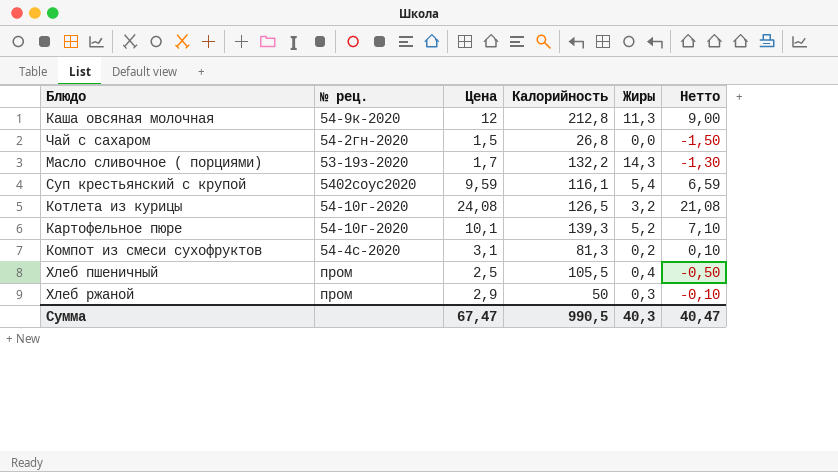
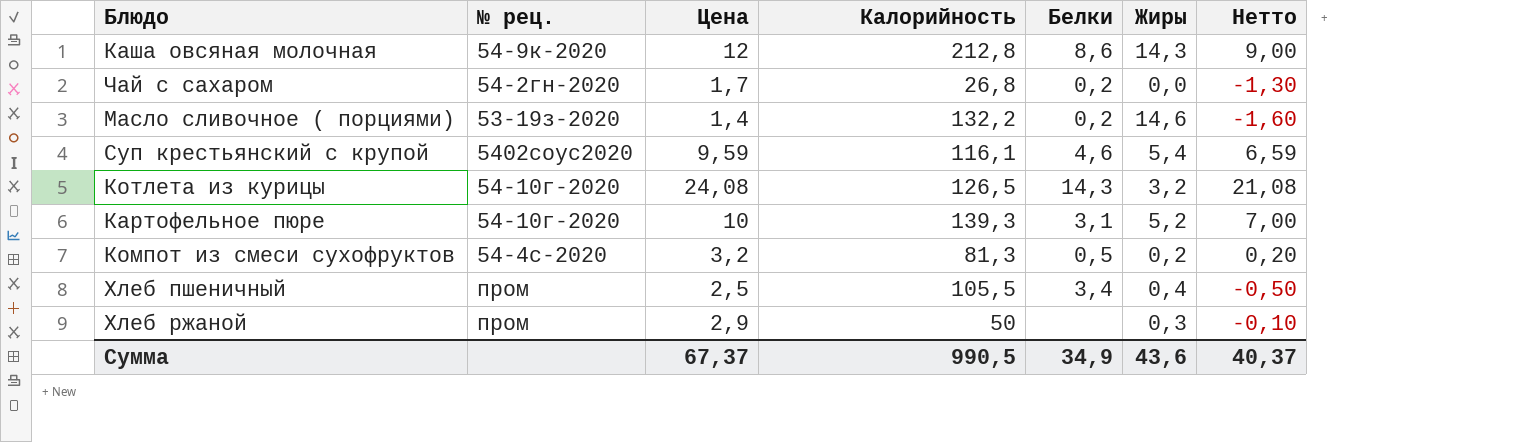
column Белки | position: none -> 5
Каша овсяная молочная | Жиры: 11,3 -> 14,3
Чай с сахаром | Цена: 1,5 -> 1,7
Чай с сахаром | Нетто: -1,50 -> -1,30
Масло сливочное ( порциями) | Цена: 1,7 -> 1,4
Масло сливочное ( порциями) | Жиры: 14,3 -> 14,6
Масло сливочное ( порциями) | Нетто: -1,30 -> -1,60
Картофельное пюре | Цена: 10,1 -> 10
Картофельное пюре | Нетто: 7,10 -> 7,00
Компот из смеси сухофруктов | Цена: 3,1 -> 3,2
Компот из смеси сухофруктов | Нетто: 0,10 -> 0,20
Сумма | Цена: 67,47 -> 67,37
Сумма | Жиры: 40,3 -> 43,6
Сумма | Нетто: 40,47 -> 40,37

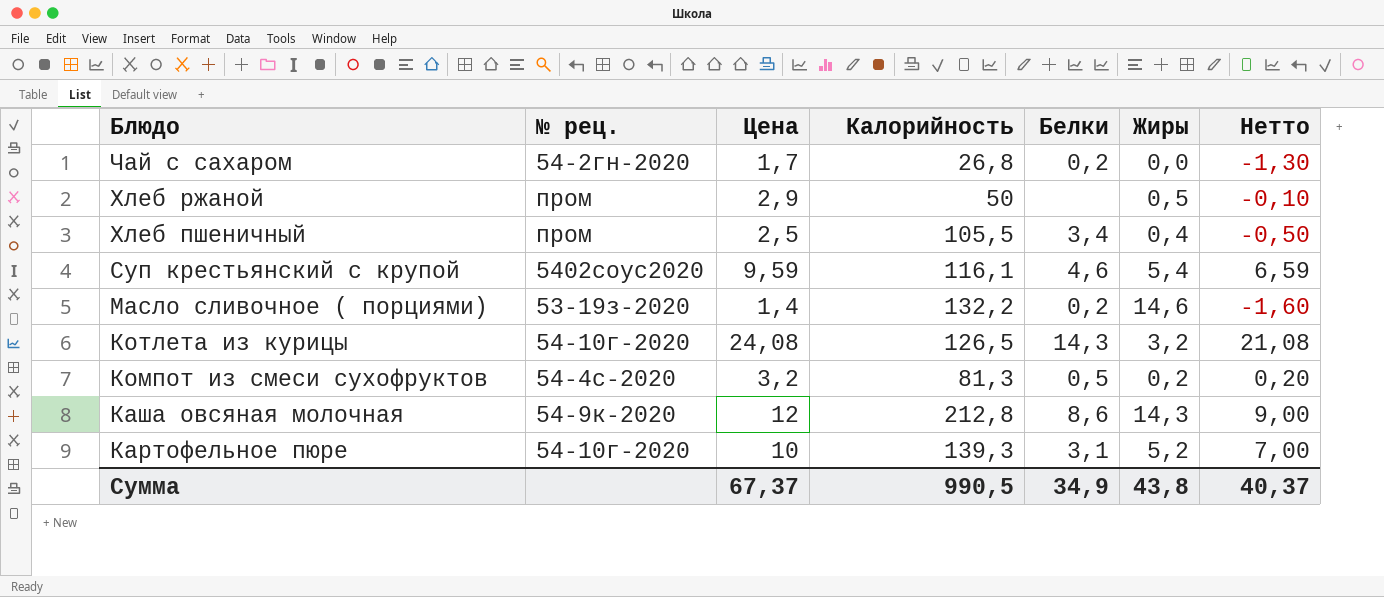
row order: none -> Блюдо descending
Хлеб ржаной | Жиры: 0,3 -> 0,5
Сумма | Жиры: 43,6 -> 43,8

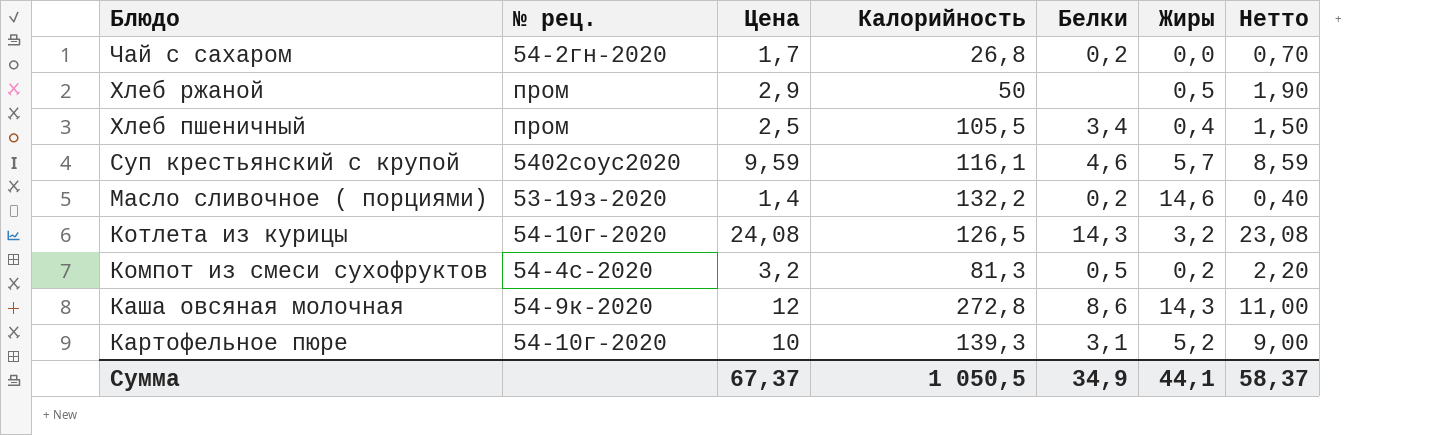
column Нетто | formula: [Цена] - 3 -> [Цена] - 1
Суп крестьянский с крупой | Жиры: 5,4 -> 5,7
Каша овсяная молочная | Калорийность: 212,8 -> 272,8
Сумма | Калорийность: 990,5 -> 1 050,5
Сумма | Жиры: 43,8 -> 44,1
Сумма | Нетто: 40,37 -> 58,37

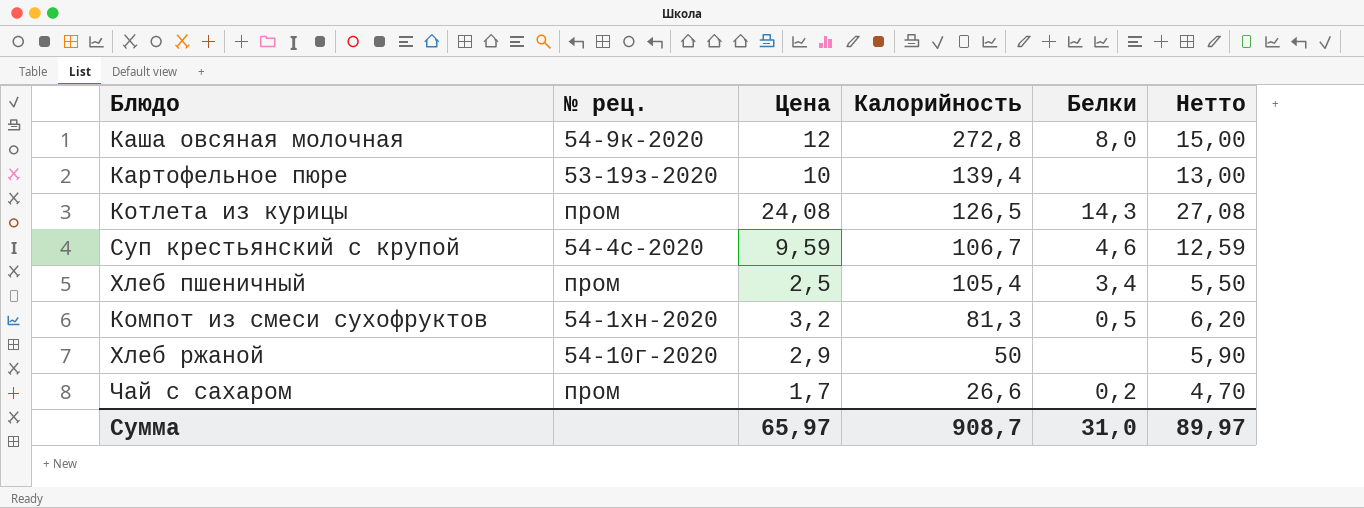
row order: Блюдо descending -> Калорийность descending
column Жиры | position: 6 -> none
column Нетто | formula: [Цена] - 1 -> [Цена] + 3
row Масло сливочное ( порциями): 53-19з-2020 | 1,4 | 132,2 | 0,2 | 14,6 | 0,40 -> none
Каша овсяная молочная | Белки: 8,6 -> 8,0
Картофельное пюре | № рец.: 54-10г-2020 -> 53-19з-2020
Картофельное пюре | Калорийность: 139,3 -> 139,4
Картофельное пюре | Белки: 3,1 -> none
Котлета из курицы | № рец.: 54-10г-2020 -> пром
Суп крестьянский с крупой | № рец.: 5402соус2020 -> 54-4с-2020
Суп крестьянский с крупой | Калорийность: 116,1 -> 106,7
Хлеб пшеничный | Калорийность: 105,5 -> 105,4
Компот из смеси сухофруктов | № рец.: 54-4с-2020 -> 54-1хн-2020
Хлеб ржаной | № рец.: пром -> 54-10г-2020
Чай с сахаром | № рец.: 54-2гн-2020 -> пром
Чай с сахаром | Калорийность: 26,8 -> 26,6
Сумма | Цена: 67,37 -> 65,97
Сумма | Калорийность: 1 050,5 -> 908,7
Сумма | Белки: 34,9 -> 31,0
Сумма | Нетто: 58,37 -> 89,97

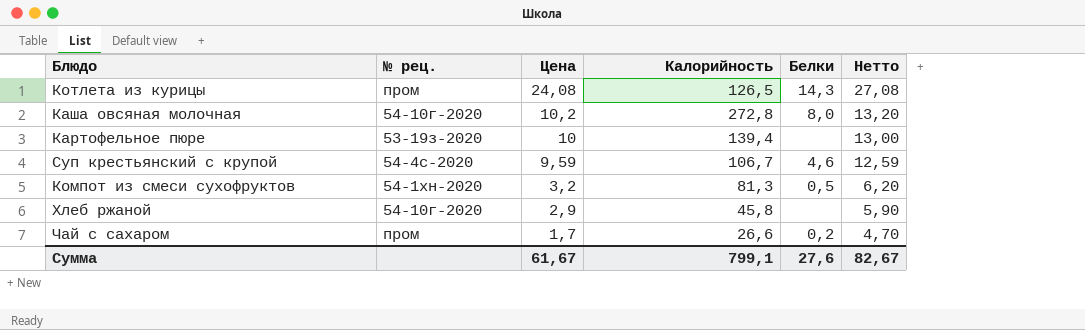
row order: Калорийность descending -> Цена descending
row Хлеб пшеничный: пром | 2,5 | 105,4 | 3,4 | 5,50 -> none
Каша овсяная молочная | № рец.: 54-9к-2020 -> 54-10г-2020
Каша овсяная молочная | Цена: 12 -> 10,2
Каша овсяная молочная | Нетто: 15,00 -> 13,20
Хлеб ржаной | Калорийность: 50 -> 45,8
Сумма | Цена: 65,97 -> 61,67
Сумма | Калорийность: 908,7 -> 799,1
Сумма | Белки: 31,0 -> 27,6
Сумма | Нетто: 89,97 -> 82,67

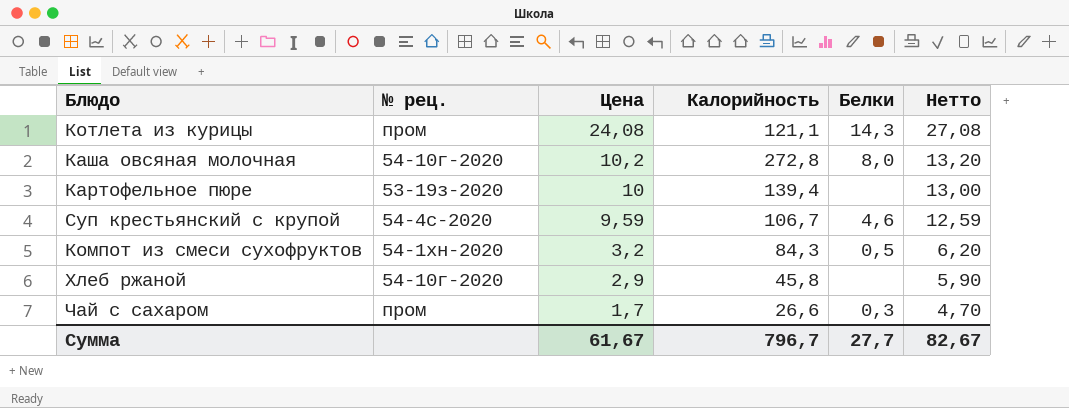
Котлета из курицы | Калорийность: 126,5 -> 121,1
Компот из смеси сухофруктов | Калорийность: 81,3 -> 84,3
Чай с сахаром | Белки: 0,2 -> 0,3
Сумма | Калорийность: 799,1 -> 796,7
Сумма | Белки: 27,6 -> 27,7

